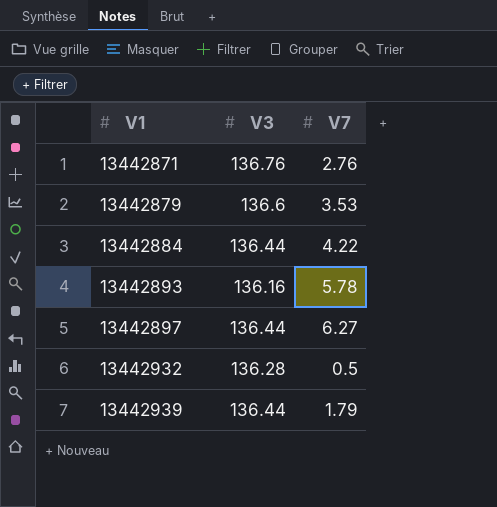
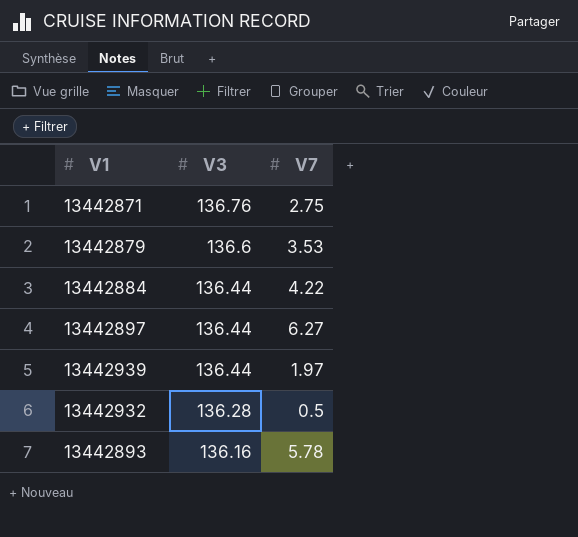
row order: V1 ascending -> V3 descending
13442871 | V7: 2.76 -> 2.75
13442939 | V7: 1.79 -> 1.97

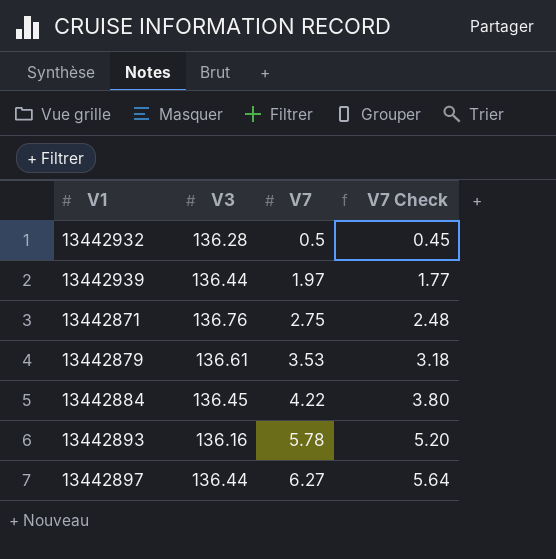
row order: V3 descending -> V7 ascending
column V7 Check | formula: none -> [V7] * 0.9
13442879 | V3: 136.6 -> 136.61
13442884 | V3: 136.44 -> 136.45

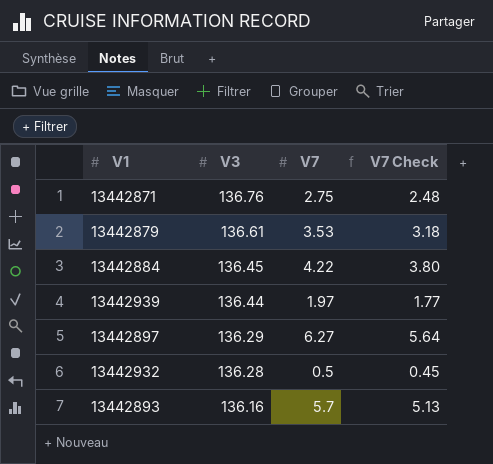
row order: V7 ascending -> V3 descending
13442897 | V3: 136.44 -> 136.29
13442893 | V7: 5.78 -> 5.7
13442893 | V7 Check: 5.20 -> 5.13

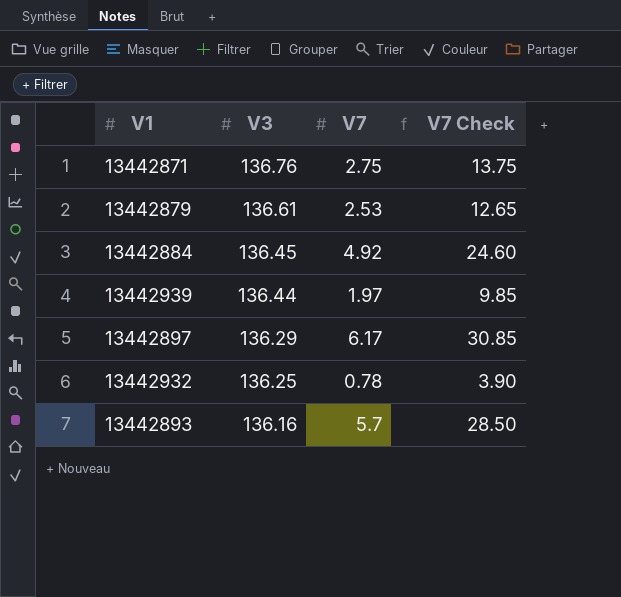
column V7 Check | formula: [V7] * 0.9 -> [V7] * 5
13442879 | V7: 3.53 -> 2.53
13442884 | V7: 4.22 -> 4.92
13442897 | V7: 6.27 -> 6.17
13442932 | V3: 136.28 -> 136.25
13442932 | V7: 0.5 -> 0.78

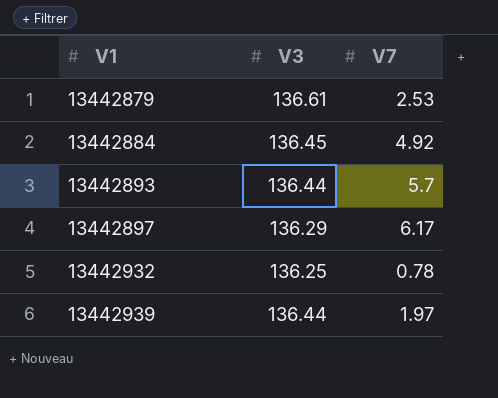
row order: V3 descending -> V1 ascending
column V7 Check | formula: [V7] * 5 -> none
row 13442871: 136.76 | 2.75 | 13.75 -> none
13442893 | V3: 136.16 -> 136.44

